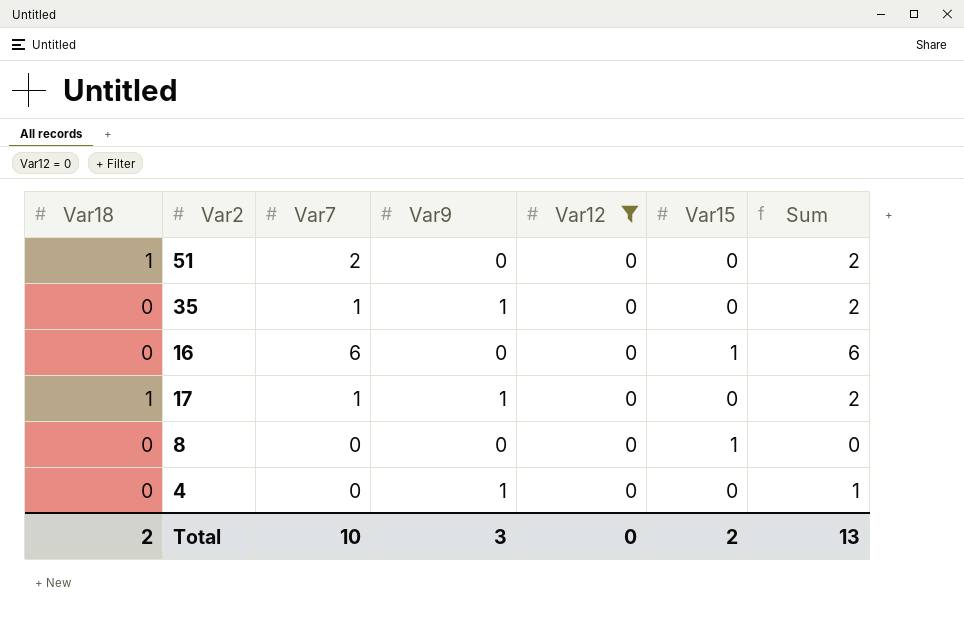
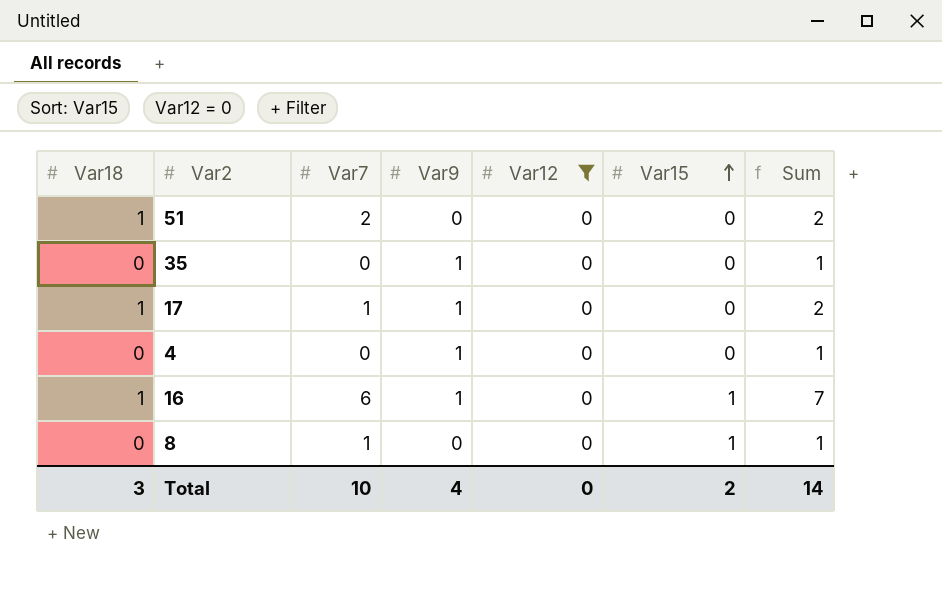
row order: none -> Var15 ascending
35 | Var7: 1 -> 0
35 | Sum: 2 -> 1
16 | Var18: 0 -> 1
16 | Var9: 0 -> 1
16 | Sum: 6 -> 7
8 | Var7: 0 -> 1
8 | Sum: 0 -> 1
Total | Var18: 2 -> 3
Total | Var9: 3 -> 4
Total | Sum: 13 -> 14

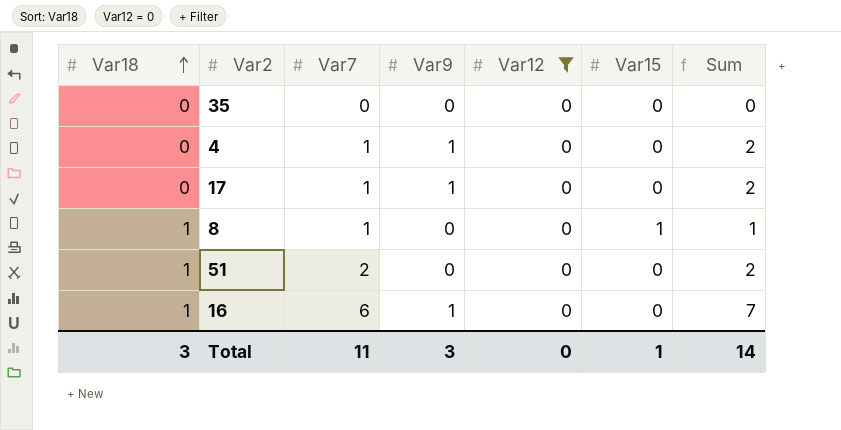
row order: Var15 ascending -> Var18 ascending
35 | Var9: 1 -> 0
35 | Sum: 1 -> 0
4 | Var7: 0 -> 1
4 | Sum: 1 -> 2
17 | Var18: 1 -> 0
8 | Var18: 0 -> 1
16 | Var15: 1 -> 0
Total | Var7: 10 -> 11
Total | Var9: 4 -> 3
Total | Var15: 2 -> 1

